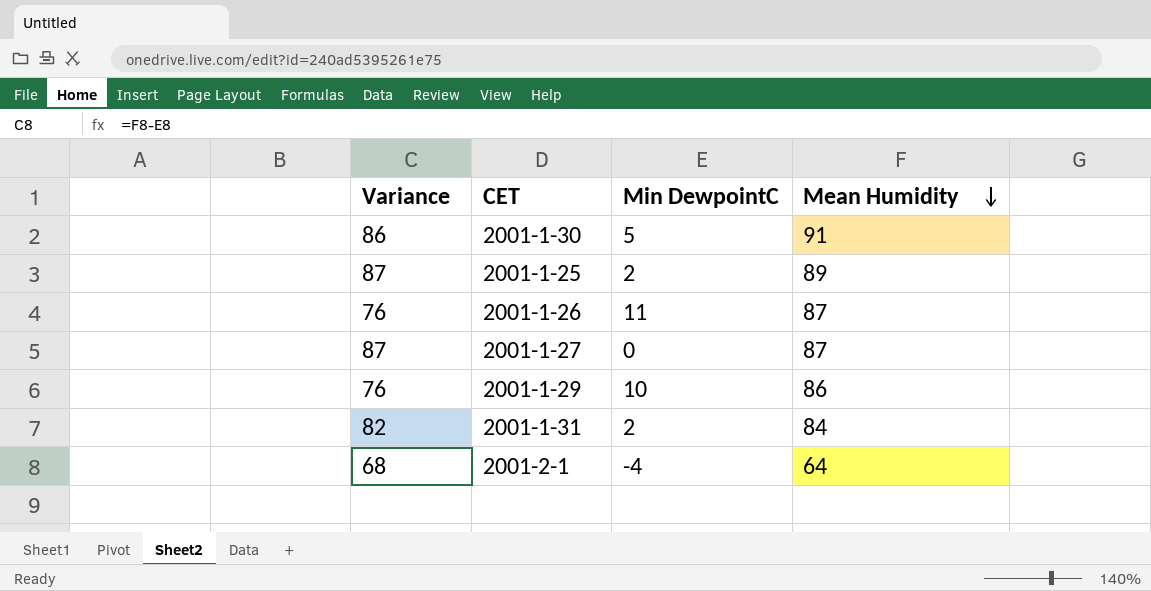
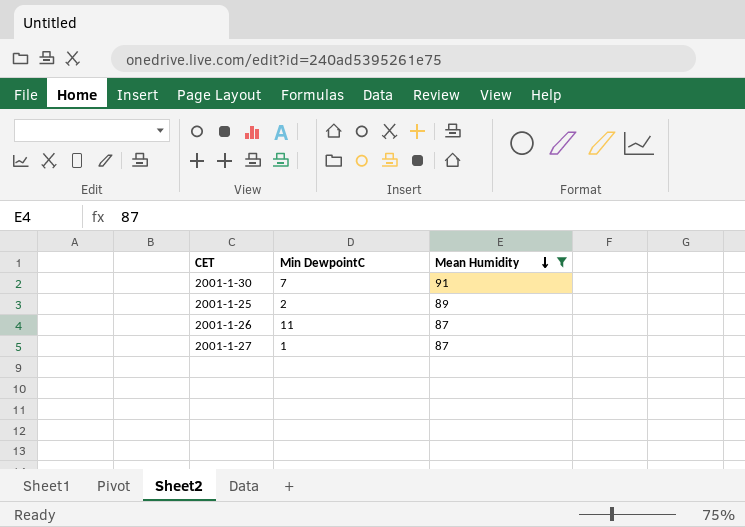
filter: none -> Mean Humidity >= 87
column Variance | formula: [Mean Humidity] - [Min DewpointC] -> none
2001-1-30 | Min DewpointC: 5 -> 7
2001-1-27 | Min DewpointC: 0 -> 1

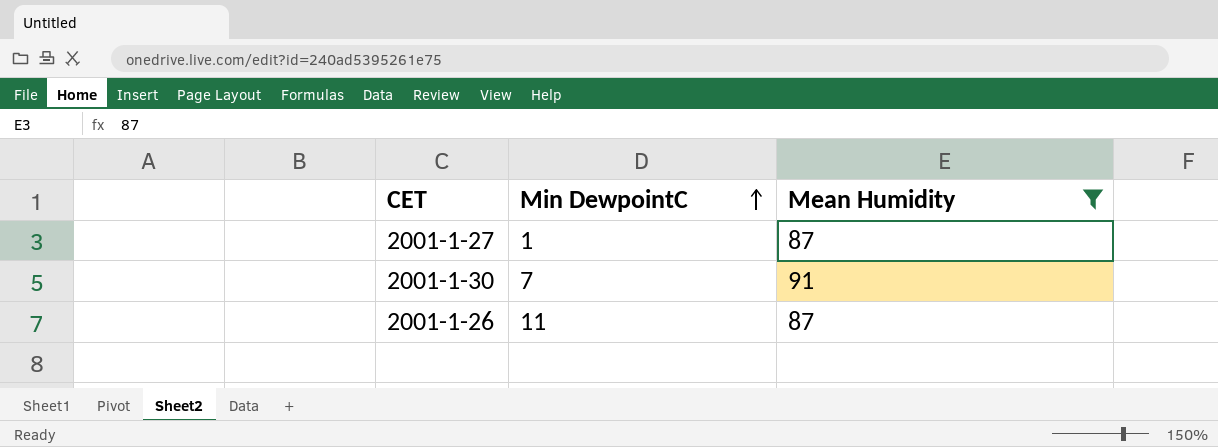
row order: Mean Humidity descending -> Min DewpointC ascending
row 2001-1-25: 2 | 89 -> none

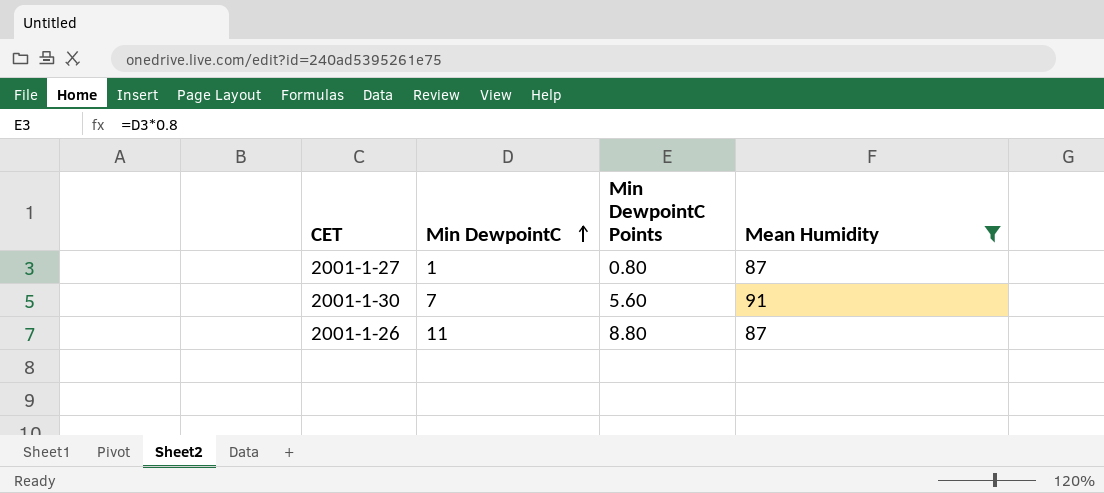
column Min DewpointC Points | formula: none -> [Min DewpointC] * 0.8

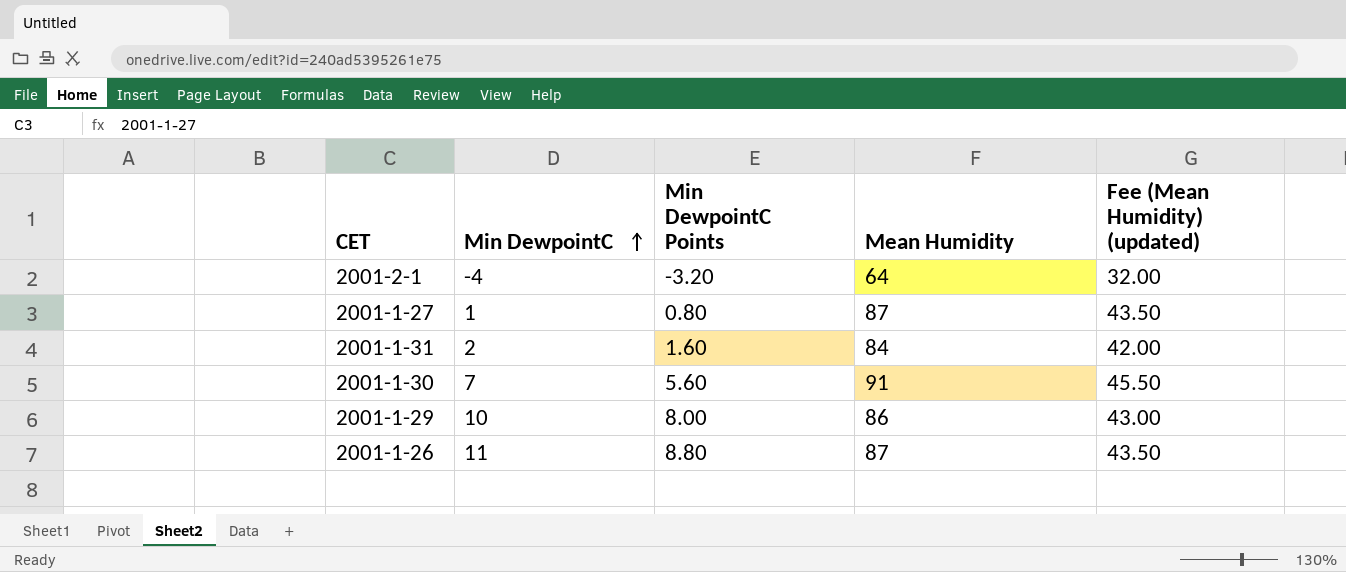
filter: Mean Humidity >= 87 -> none
column Fee (Mean Humidity) (updated) | formula: none -> [Mean Humidity] * 0.5

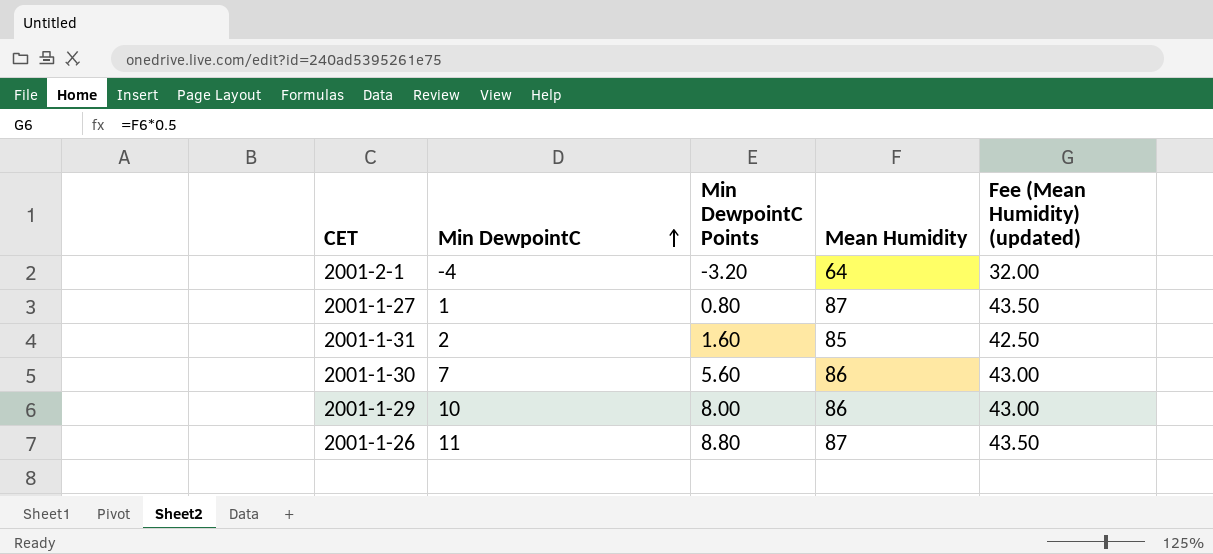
2001-1-31 | Mean Humidity: 84 -> 85
2001-1-31 | Fee (Mean Humidity) (updated): 42.00 -> 42.50
2001-1-30 | Mean Humidity: 91 -> 86
2001-1-30 | Fee (Mean Humidity) (updated): 45.50 -> 43.00

